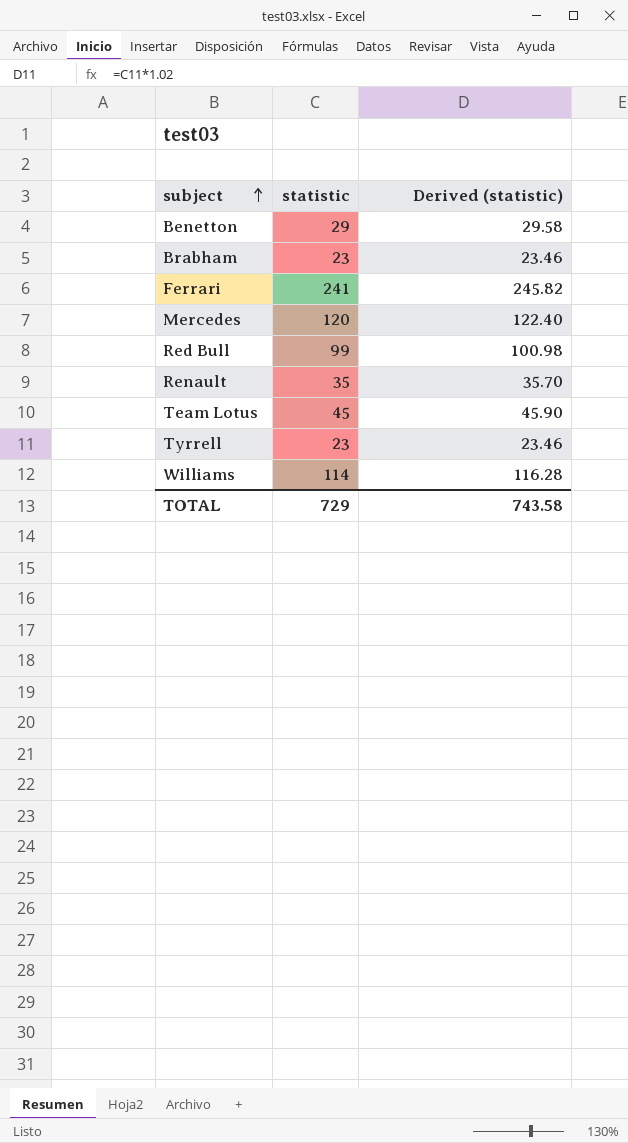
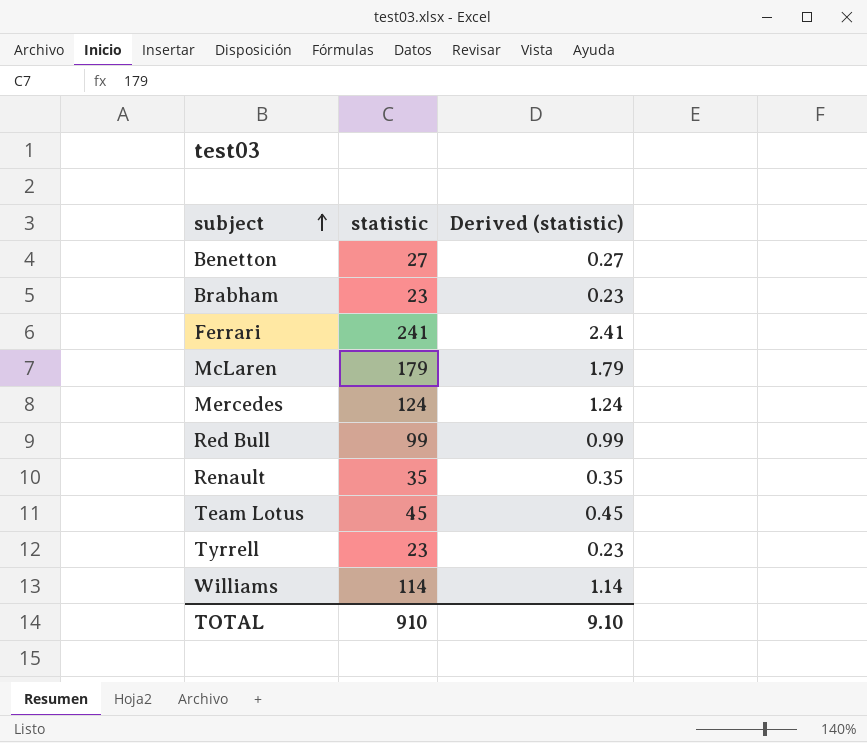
column Derived (statistic) | formula: [statistic] * 1.02 -> [statistic] * 0.01
Benetton | statistic: 29 -> 27
row McLaren: none -> 179 | 1.79
Mercedes | statistic: 120 -> 124
TOTAL | statistic: 729 -> 910
TOTAL | Derived (statistic): 743.58 -> 9.10

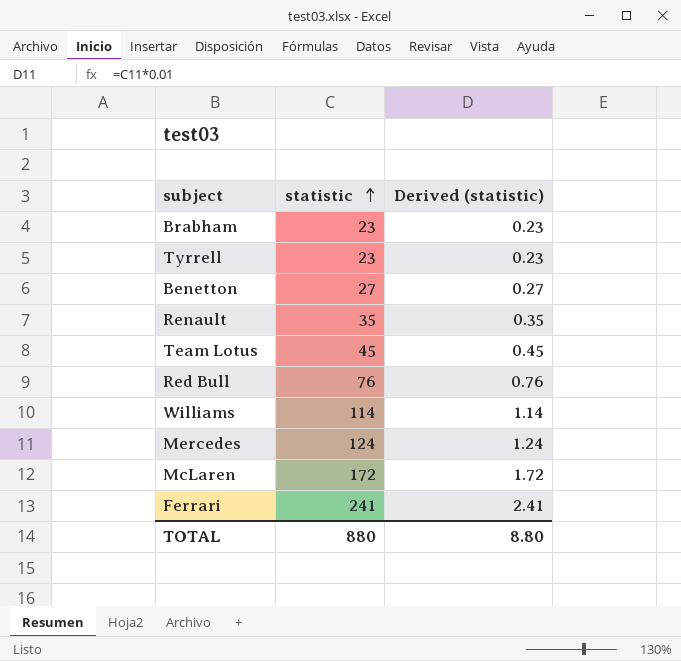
row order: subject ascending -> statistic ascending
Red Bull | statistic: 99 -> 76
Red Bull | Derived (statistic): 0.99 -> 0.76
McLaren | statistic: 179 -> 172
McLaren | Derived (statistic): 1.79 -> 1.72
TOTAL | statistic: 910 -> 880
TOTAL | Derived (statistic): 9.10 -> 8.80

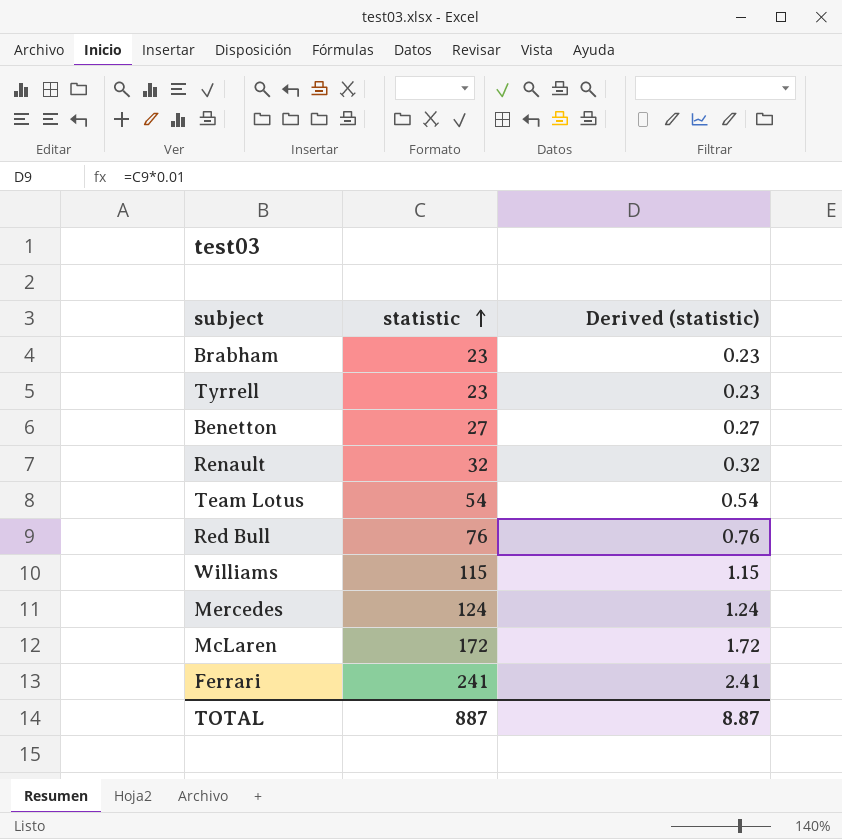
Renault | statistic: 35 -> 32
Renault | Derived (statistic): 0.35 -> 0.32
Team Lotus | statistic: 45 -> 54
Team Lotus | Derived (statistic): 0.45 -> 0.54
Williams | statistic: 114 -> 115
Williams | Derived (statistic): 1.14 -> 1.15
TOTAL | statistic: 880 -> 887
TOTAL | Derived (statistic): 8.80 -> 8.87

